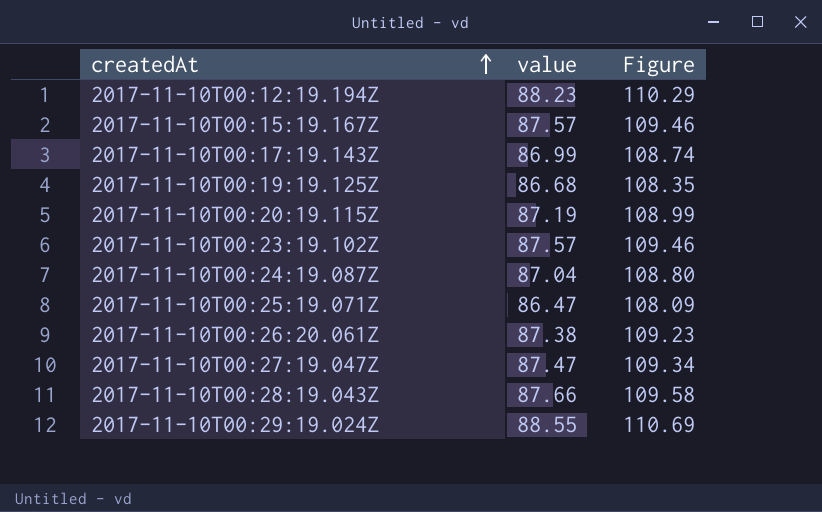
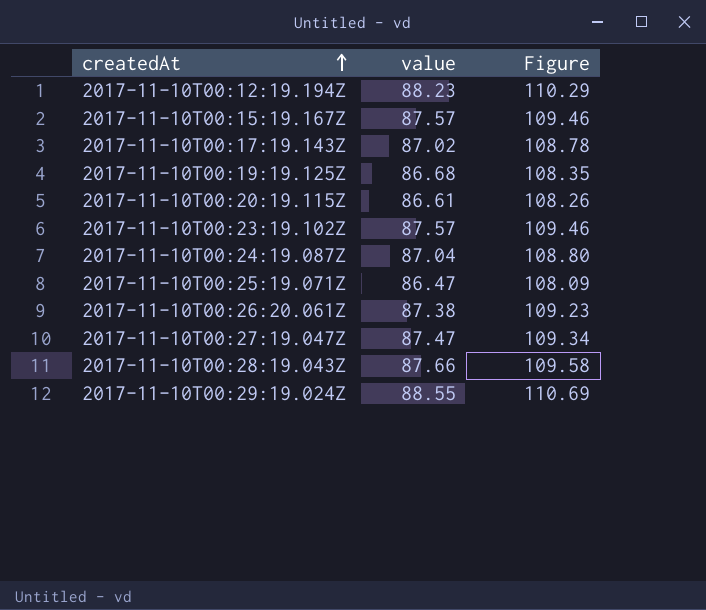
2017-11-10T00:17:19.143Z | value: 86.99 -> 87.02
2017-11-10T00:17:19.143Z | Figure: 108.74 -> 108.78
2017-11-10T00:20:19.115Z | value: 87.19 -> 86.61
2017-11-10T00:20:19.115Z | Figure: 108.99 -> 108.26

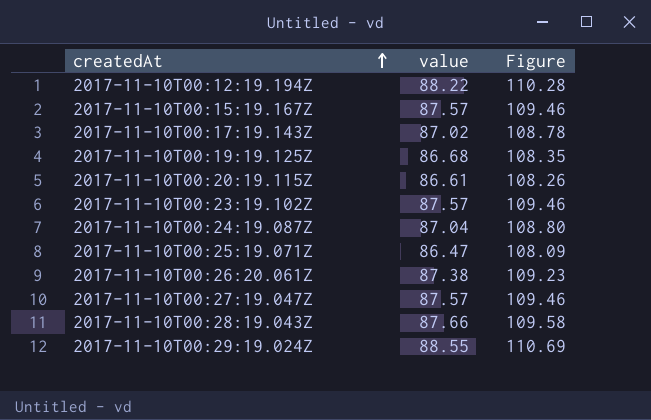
2017-11-10T00:12:19.194Z | value: 88.23 -> 88.22
2017-11-10T00:12:19.194Z | Figure: 110.29 -> 110.28
2017-11-10T00:27:19.047Z | value: 87.47 -> 87.57
2017-11-10T00:27:19.047Z | Figure: 109.34 -> 109.46

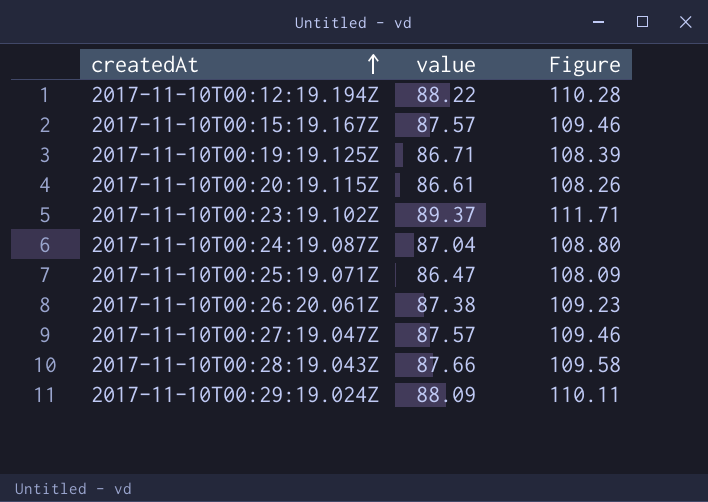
row 2017-11-10T00:17:19.143Z: 87.02 | 108.78 -> none
2017-11-10T00:19:19.125Z | value: 86.68 -> 86.71
2017-11-10T00:19:19.125Z | Figure: 108.35 -> 108.39
2017-11-10T00:23:19.102Z | value: 87.57 -> 89.37
2017-11-10T00:23:19.102Z | Figure: 109.46 -> 111.71
2017-11-10T00:29:19.024Z | value: 88.55 -> 88.09
2017-11-10T00:29:19.024Z | Figure: 110.69 -> 110.11

